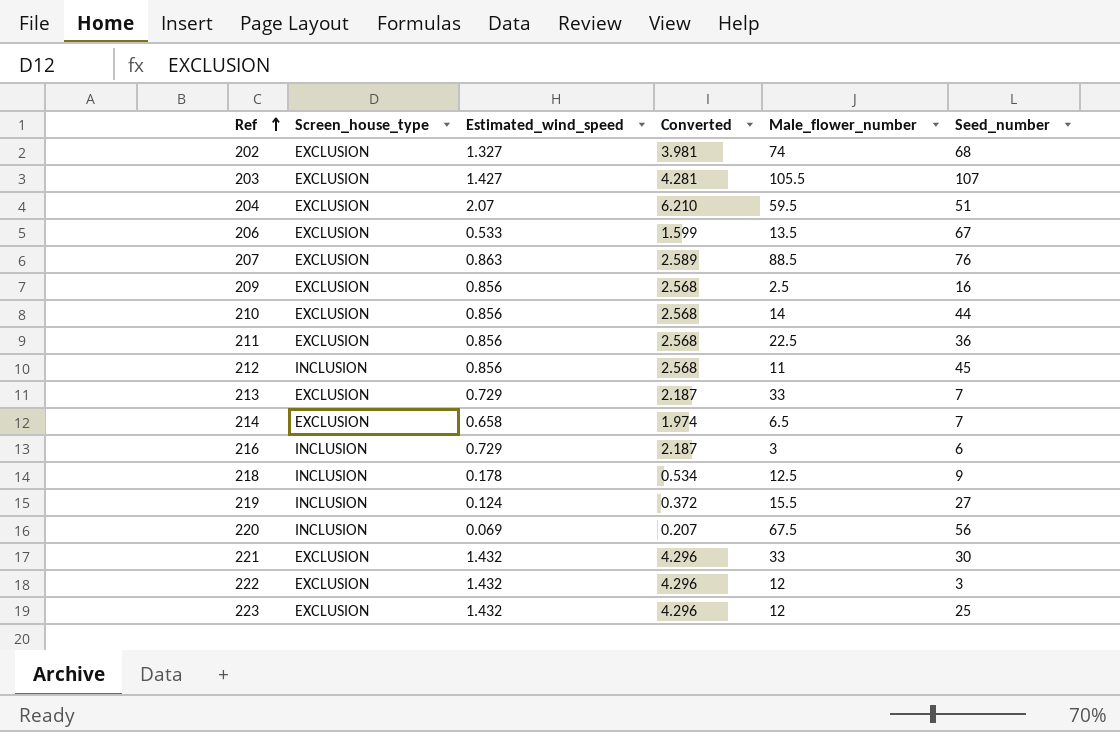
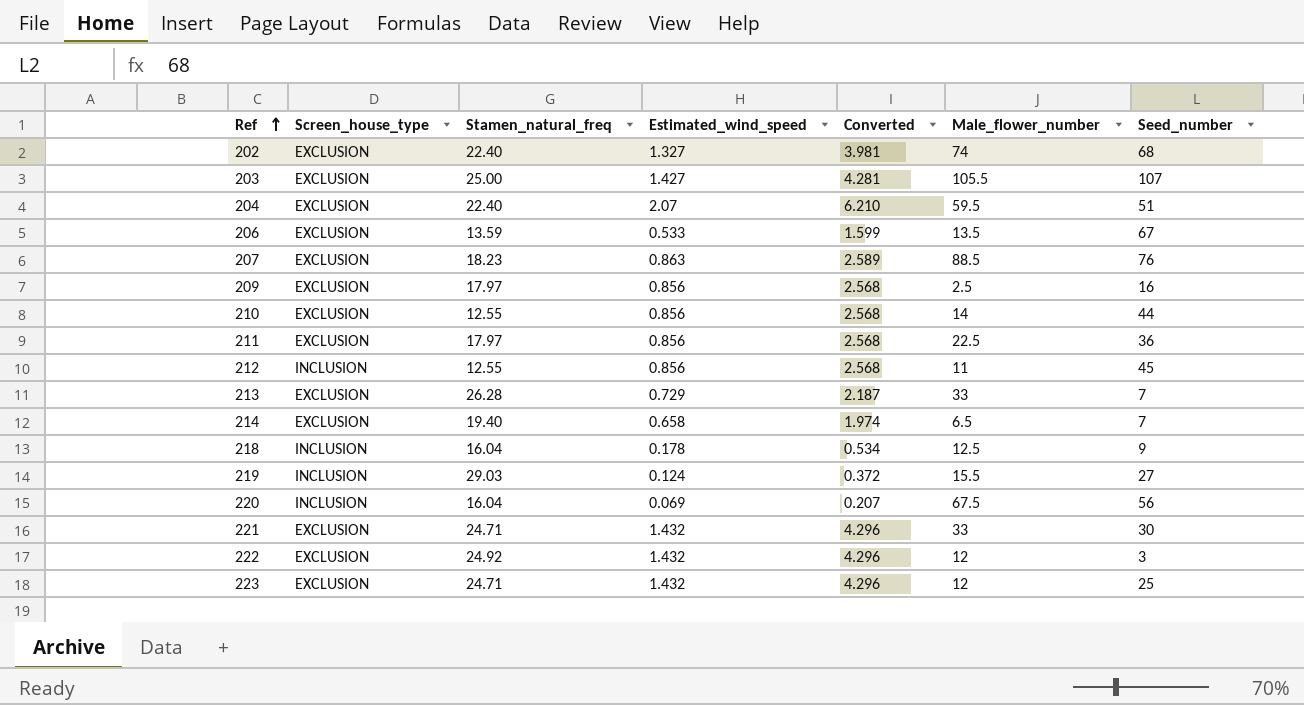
column Stamen_natural_freq | position: none -> 3
row 216: INCLUSION | 0.729 | 2.187 | 3 | 6 -> none

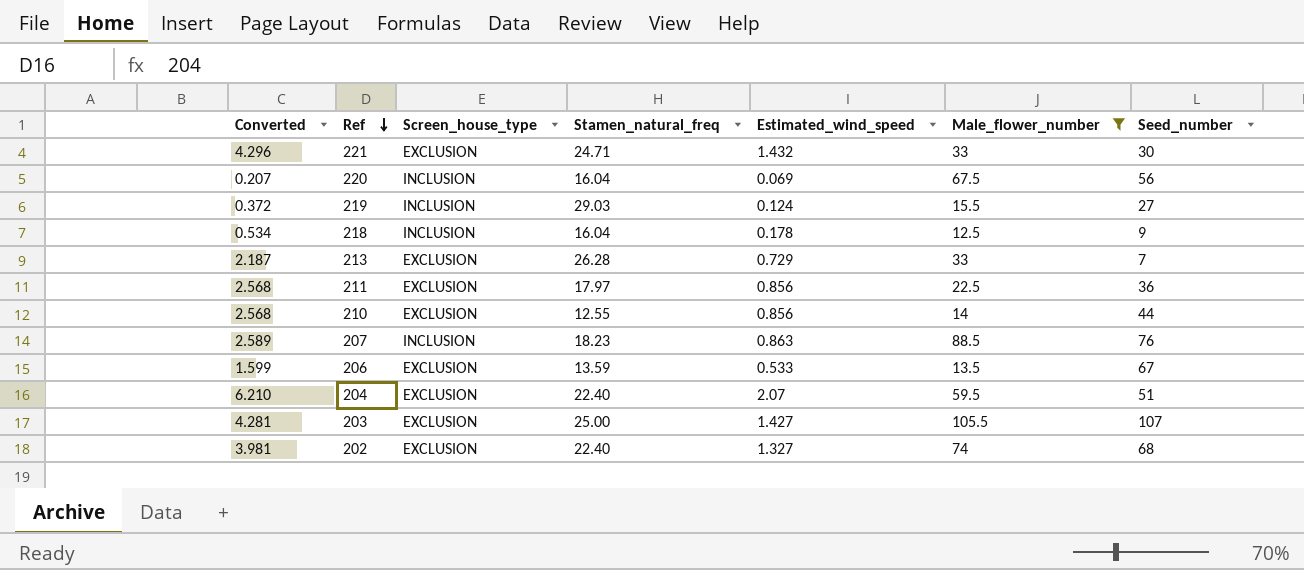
filter: none -> Male_flower_number >= 12.5
row order: Ref ascending -> Ref descending
column Converted | position: 5 -> 1
207 | Screen_house_type: EXCLUSION -> INCLUSION

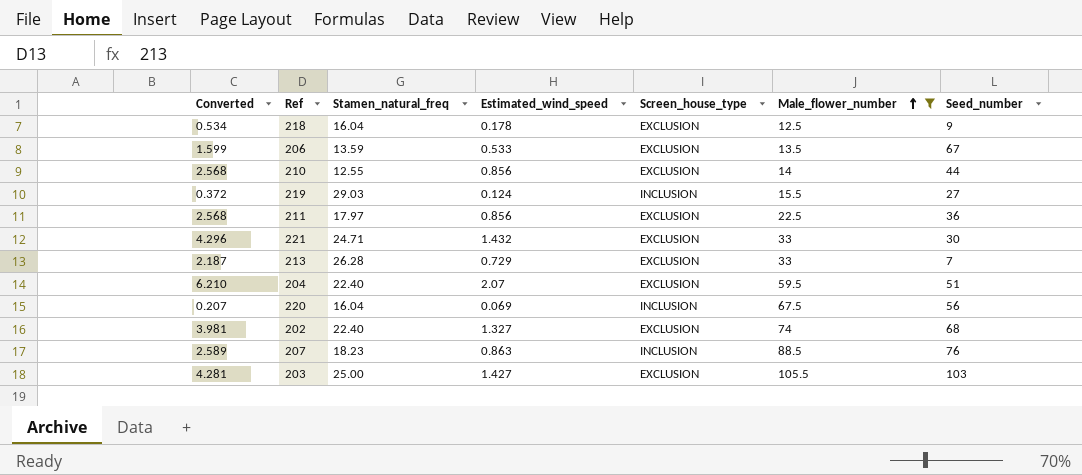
row order: Ref descending -> Male_flower_number ascending
column Screen_house_type | position: 3 -> 5
218 | Screen_house_type: INCLUSION -> EXCLUSION
203 | Seed_number: 107 -> 103

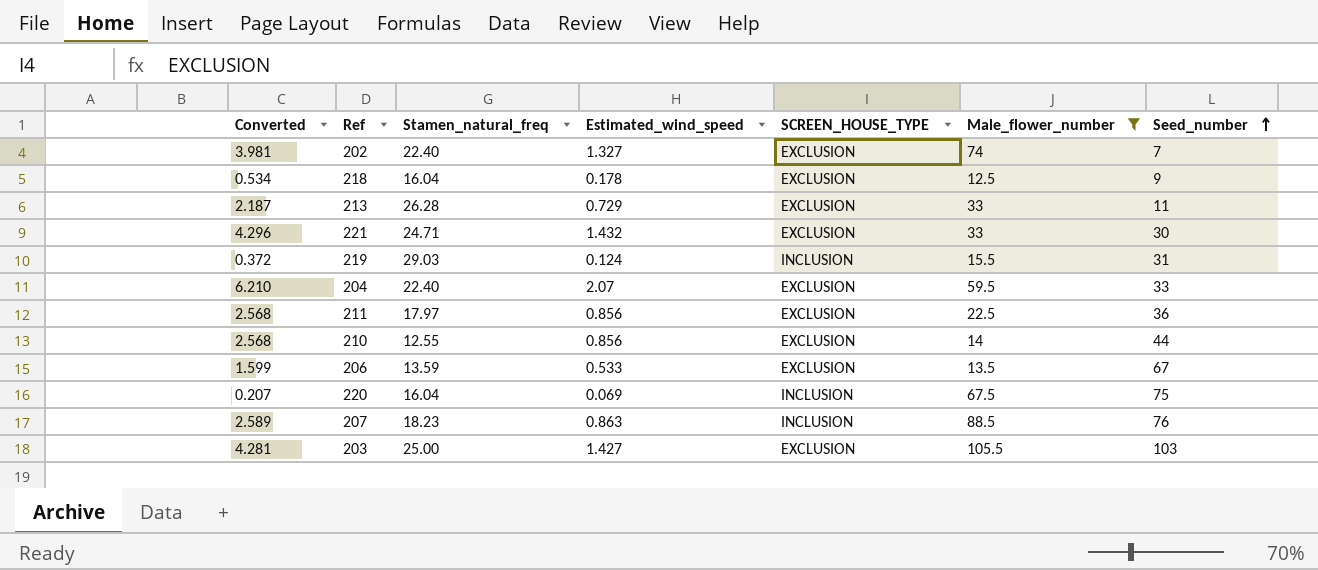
row order: Male_flower_number ascending -> Seed_number ascending
column name: Screen_house_type -> SCREEN_HOUSE_TYPE
202 | Seed_number: 68 -> 7
213 | Seed_number: 7 -> 11
219 | Seed_number: 27 -> 31
204 | Seed_number: 51 -> 33
220 | Seed_number: 56 -> 75

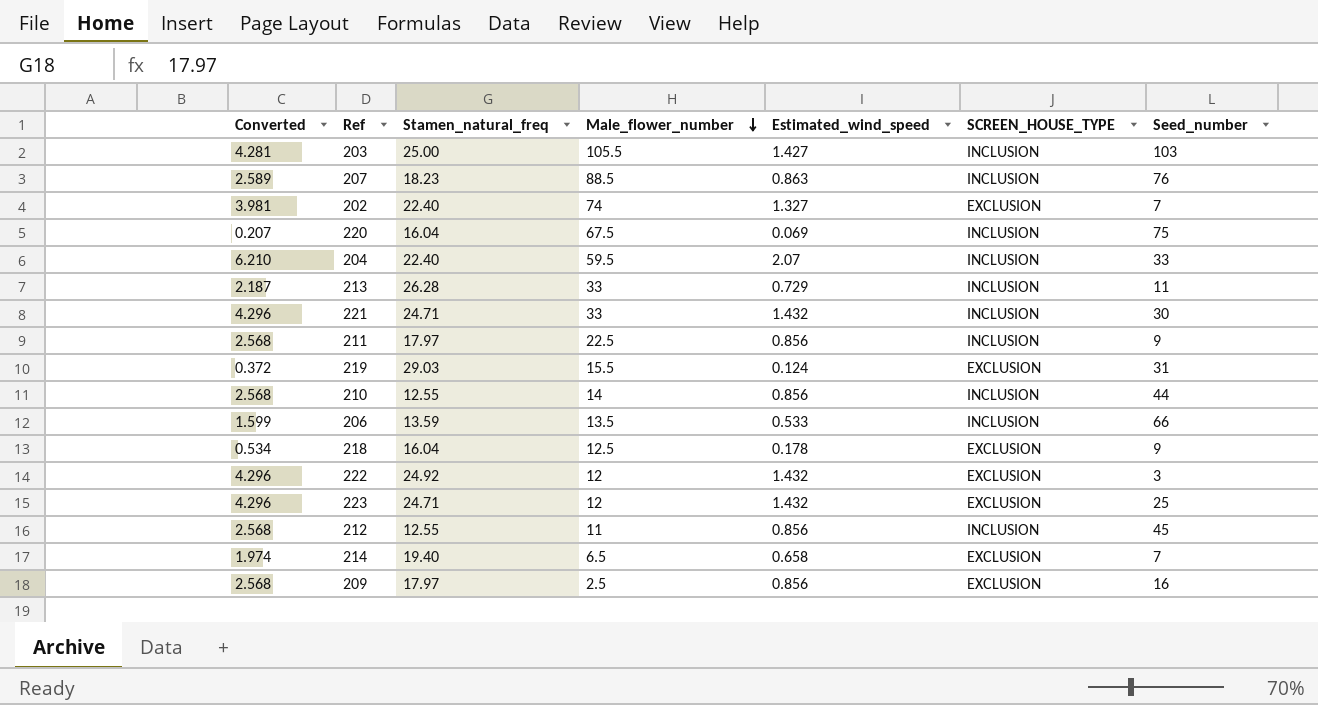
filter: Male_flower_number >= 12.5 -> none
row order: Seed_number ascending -> Male_flower_number descending
column Male_flower_number | position: 6 -> 4
203 | SCREEN_HOUSE_TYPE: EXCLUSION -> INCLUSION
204 | SCREEN_HOUSE_TYPE: EXCLUSION -> INCLUSION
213 | SCREEN_HOUSE_TYPE: EXCLUSION -> INCLUSION
221 | SCREEN_HOUSE_TYPE: EXCLUSION -> INCLUSION
211 | SCREEN_HOUSE_TYPE: EXCLUSION -> INCLUSION
211 | Seed_number: 36 -> 9
219 | SCREEN_HOUSE_TYPE: INCLUSION -> EXCLUSION
210 | SCREEN_HOUSE_TYPE: EXCLUSION -> INCLUSION
206 | SCREEN_HOUSE_TYPE: EXCLUSION -> INCLUSION
206 | Seed_number: 67 -> 66

